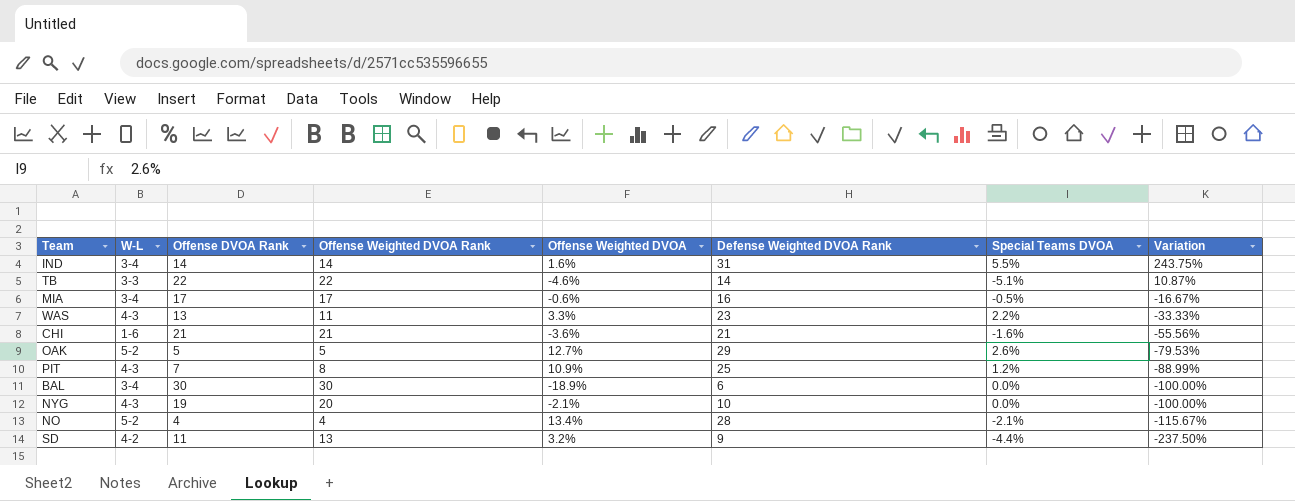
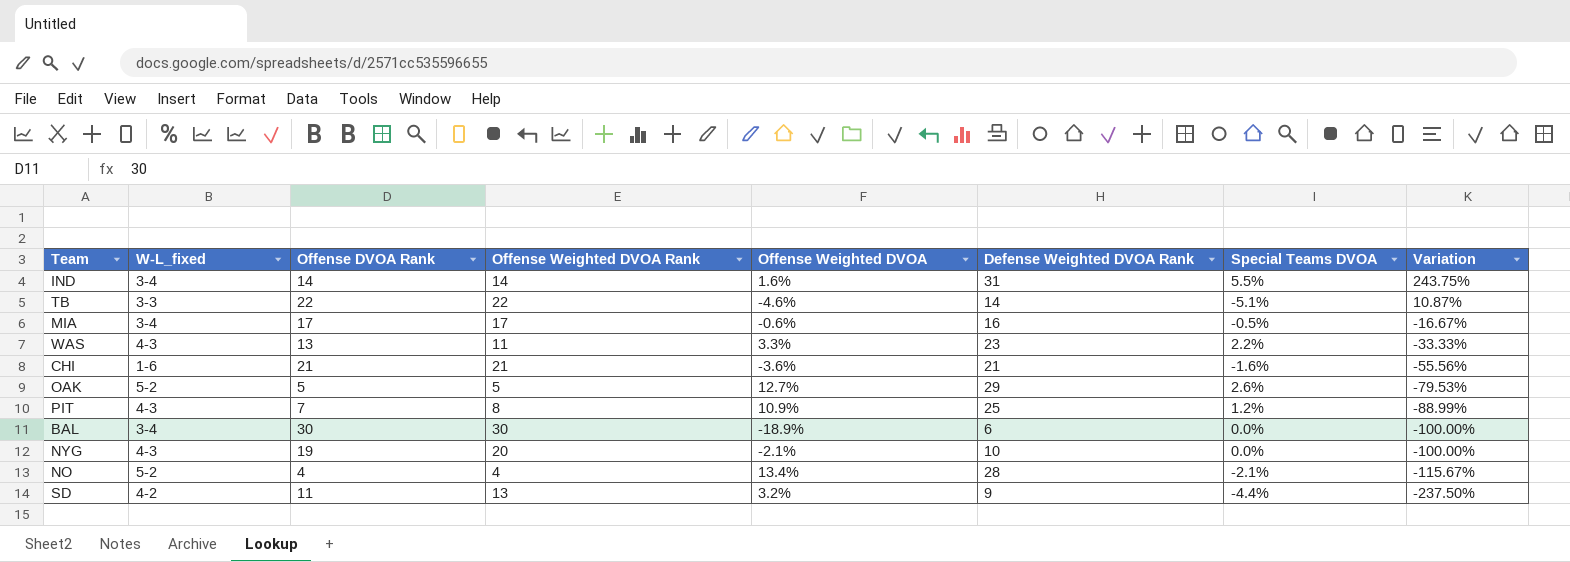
column name: W-L -> W-L_fixed

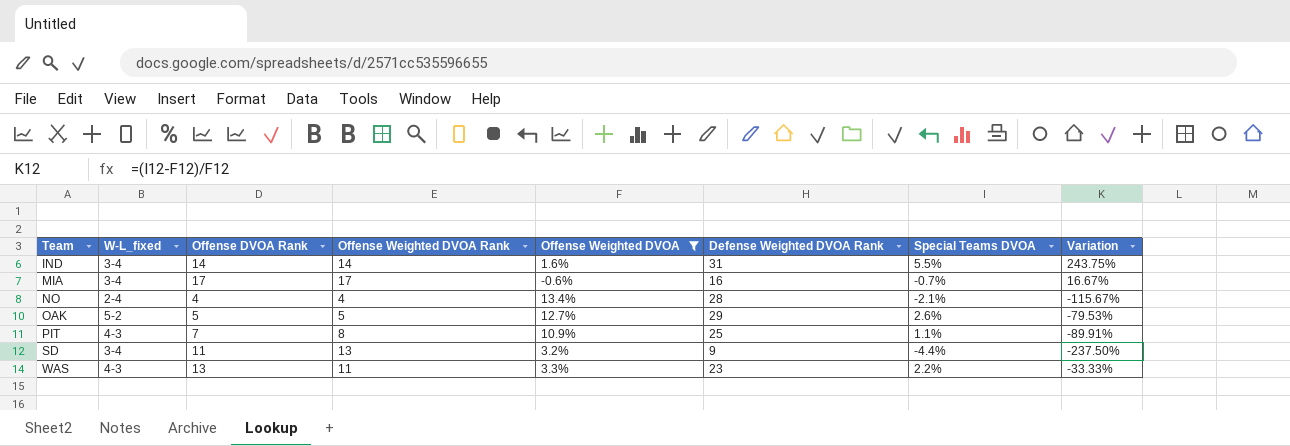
filter: none -> Offense Weighted DVOA >= -0.6%
row order: Variation descending -> Team ascending
MIA | Special Teams DVOA: -0.5% -> -0.7%
MIA | Variation: -16.67% -> 16.67%
NO | W-L_fixed: 5-2 -> 2-4
PIT | Special Teams DVOA: 1.2% -> 1.1%
PIT | Variation: -88.99% -> -89.91%
SD | W-L_fixed: 4-2 -> 3-4

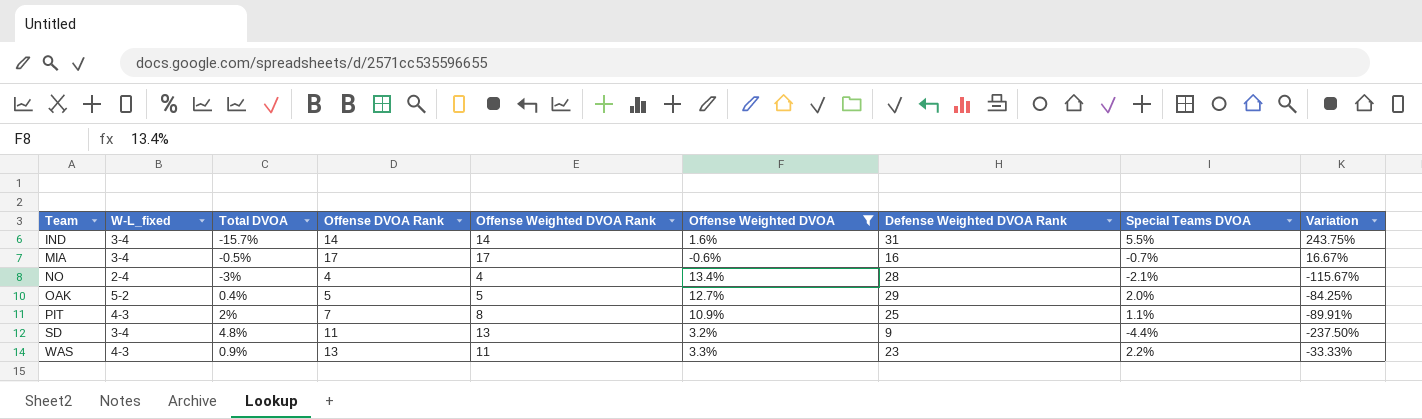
column Total DVOA | position: none -> 3
OAK | Special Teams DVOA: 2.6% -> 2.0%
OAK | Variation: -79.53% -> -84.25%

